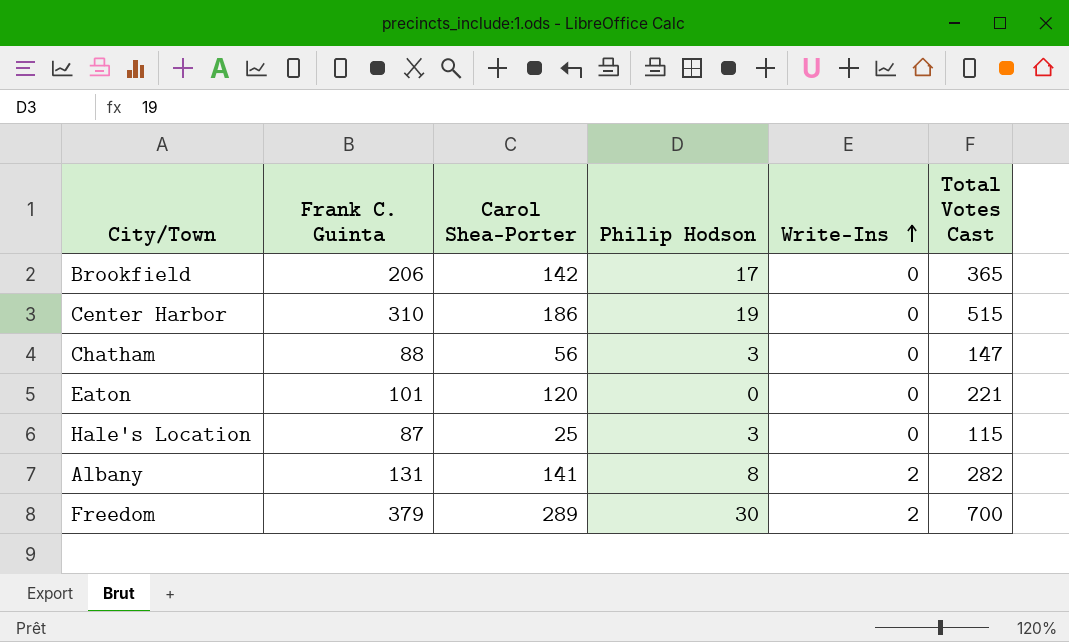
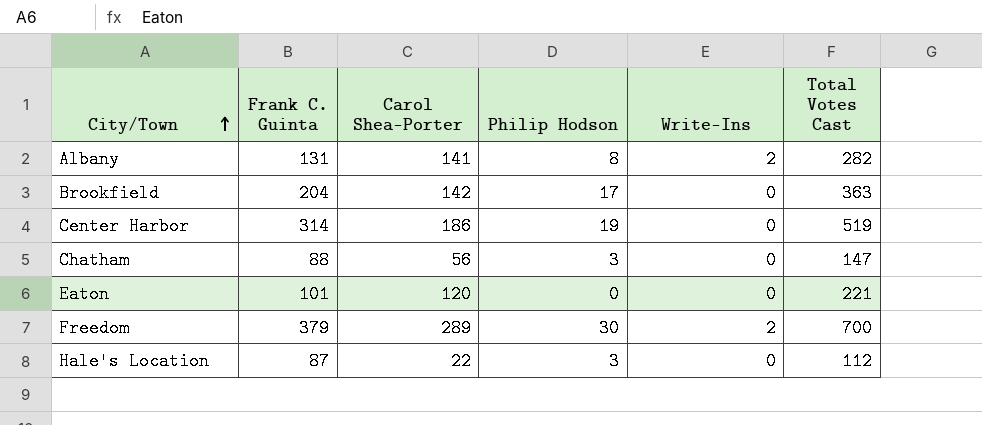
row order: Write-Ins ascending -> City/Town ascending
Brookfield | Frank C. Guinta: 206 -> 204
Brookfield | Total Votes Cast: 365 -> 363
Center Harbor | Frank C. Guinta: 310 -> 314
Center Harbor | Total Votes Cast: 515 -> 519
Hale's Location | Carol Shea-Porter: 25 -> 22
Hale's Location | Total Votes Cast: 115 -> 112

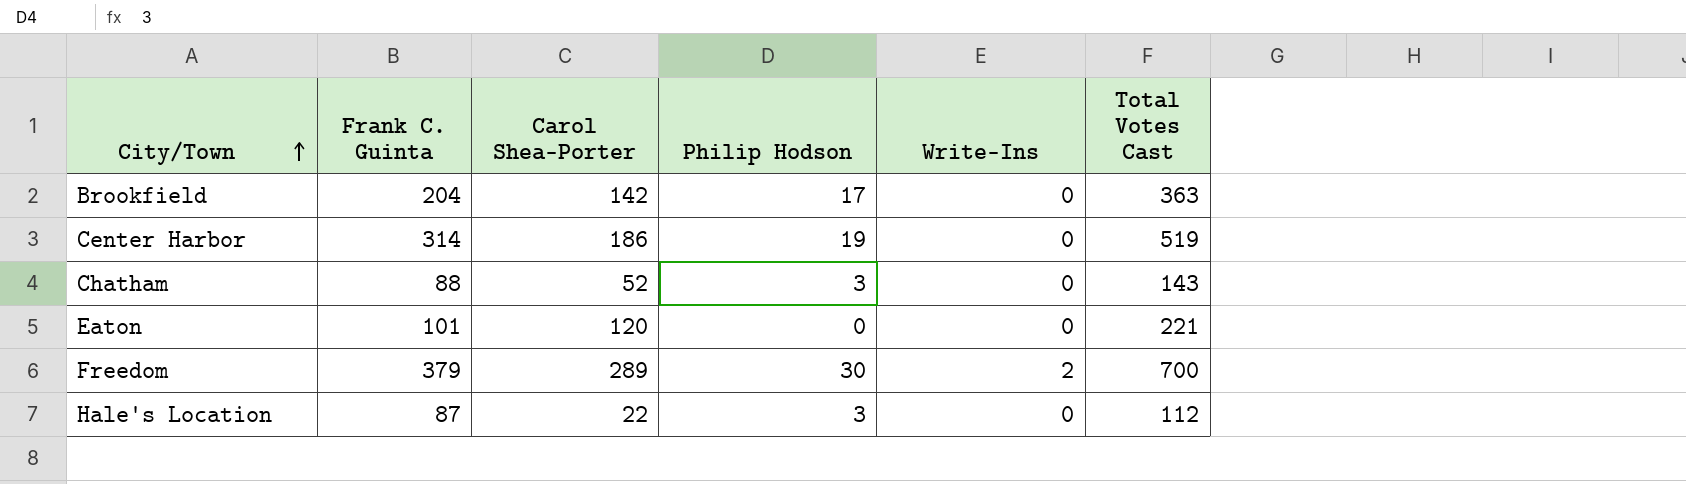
row Albany: 131 | 141 | 8 | 2 | 282 -> none
Chatham | Carol Shea-Porter: 56 -> 52
Chatham | Total Votes Cast: 147 -> 143

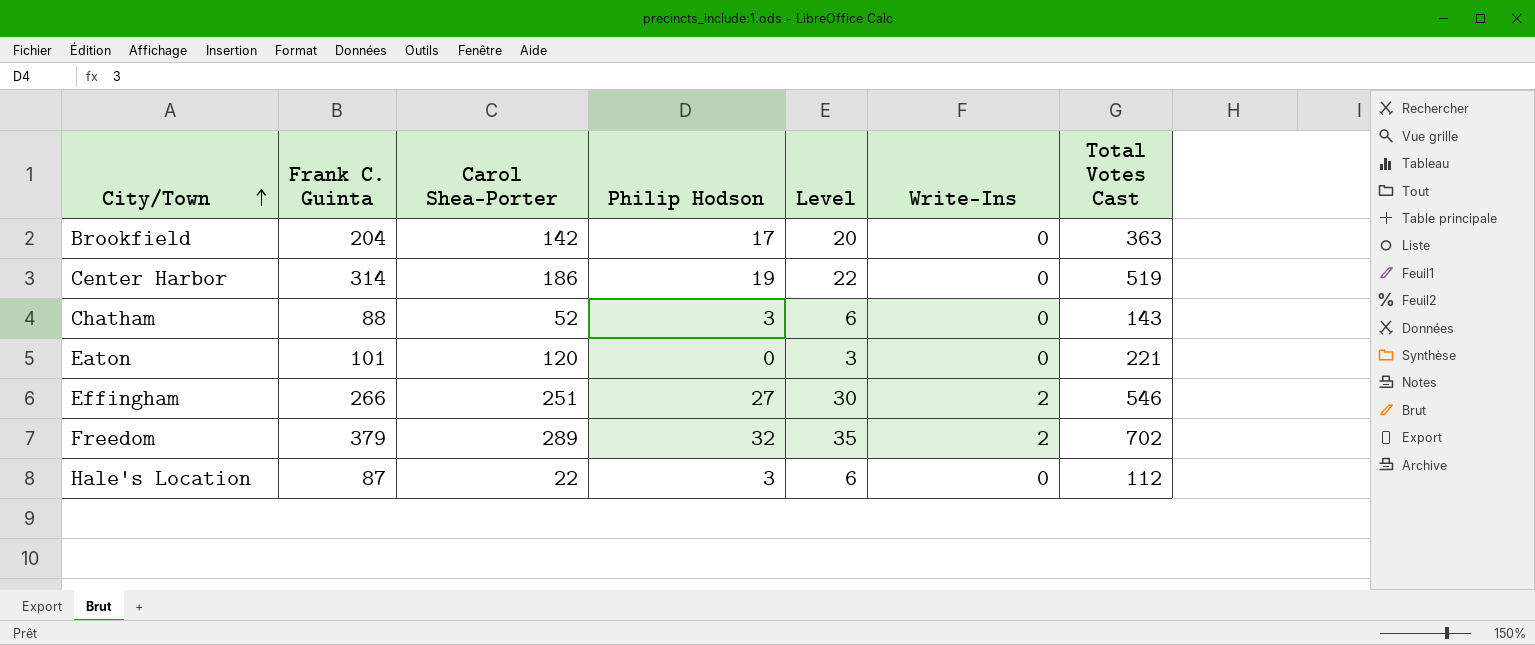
column Level | formula: none -> [Philip Hodson] + 3
row Effingham: none -> 266 | 251 | 27 | 30 | 2 | 546
Freedom | Philip Hodson: 30 -> 32
Freedom | Total Votes Cast: 700 -> 702

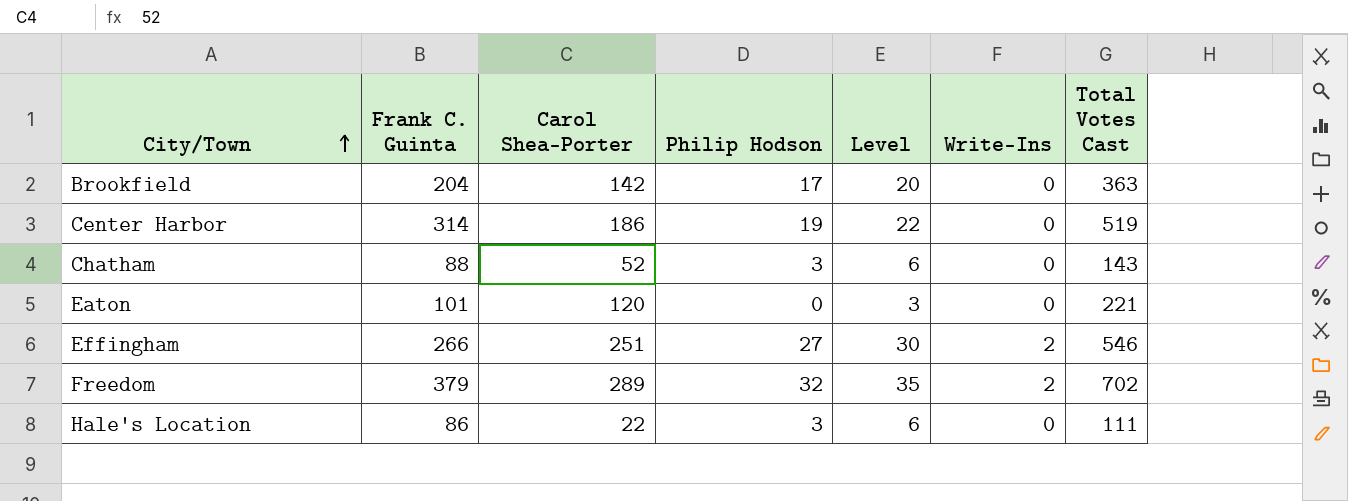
Hale's Location | Frank C. Guinta: 87 -> 86
Hale's Location | Total Votes Cast: 112 -> 111

